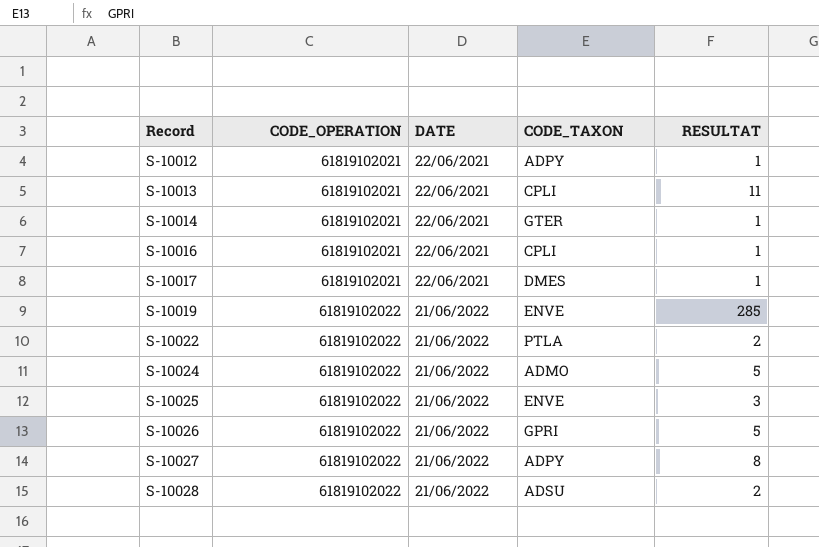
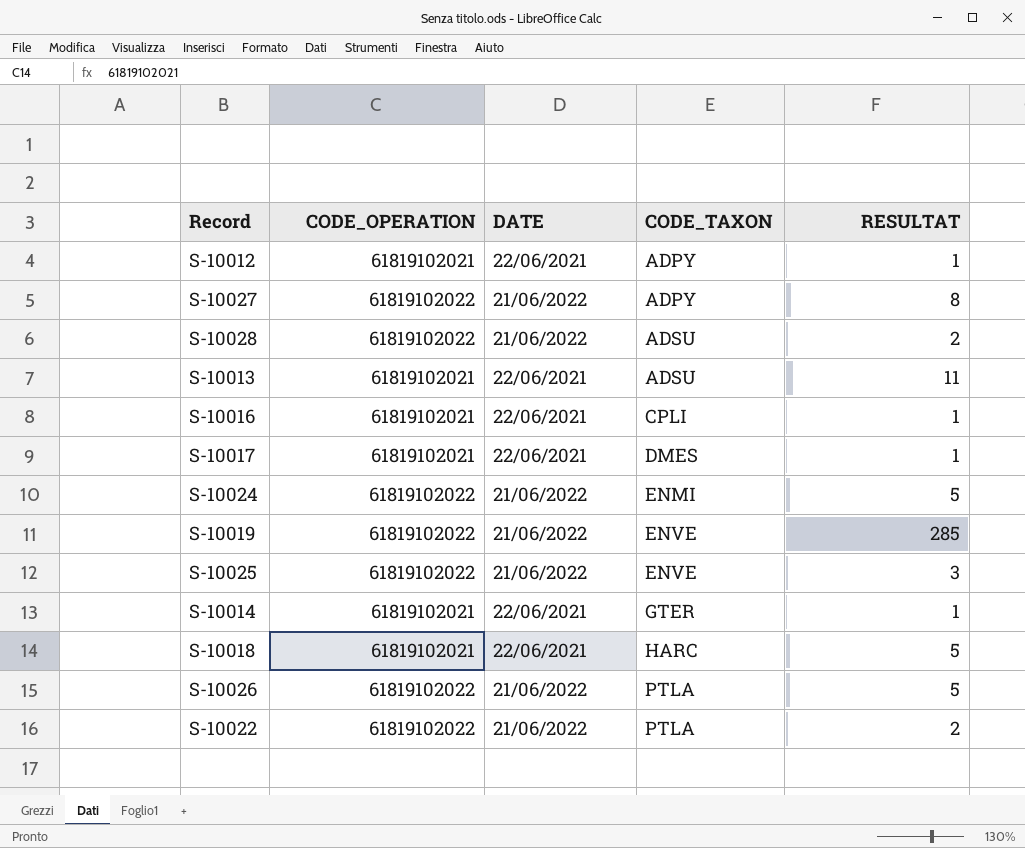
row order: Record ascending -> CODE_TAXON ascending
S-10013 | CODE_TAXON: CPLI -> ADSU
S-10024 | CODE_TAXON: ADMO -> ENMI
row S-10018: none -> 61819102021 | 22/06/2021 | HARC | 5
S-10026 | CODE_TAXON: GPRI -> PTLA

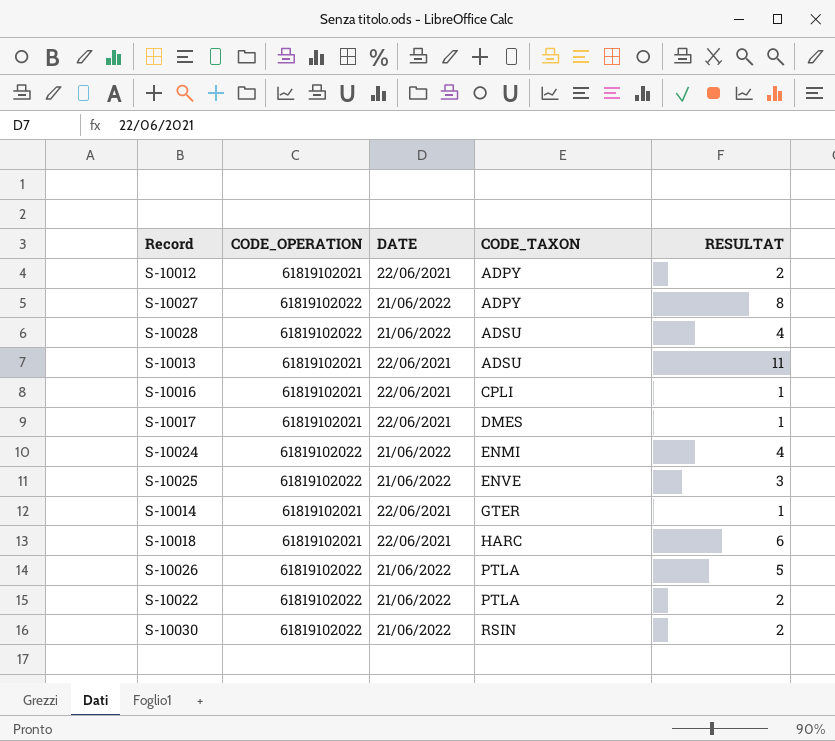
row S-10019: 61819102022 | 21/06/2022 | ENVE | 285 -> none
S-10012 | RESULTAT: 1 -> 2
S-10028 | RESULTAT: 2 -> 4
S-10024 | RESULTAT: 5 -> 4
S-10018 | RESULTAT: 5 -> 6
row S-10030: none -> 61819102022 | 21/06/2022 | RSIN | 2

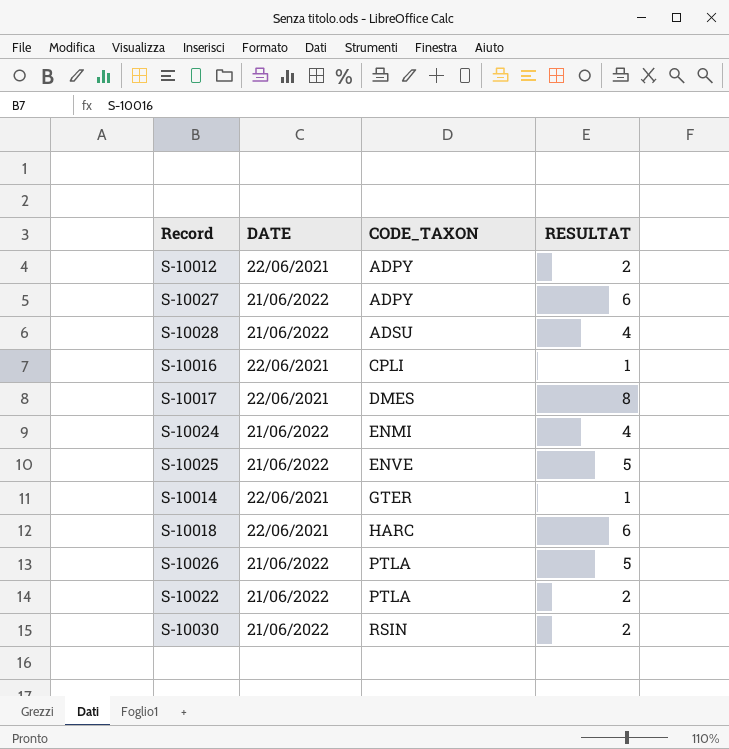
column CODE_OPERATION | position: 2 -> none
row S-10013: 61819102021 | 22/06/2021 | ADSU | 11 -> none
S-10027 | RESULTAT: 8 -> 6
S-10017 | RESULTAT: 1 -> 8
S-10025 | RESULTAT: 3 -> 5

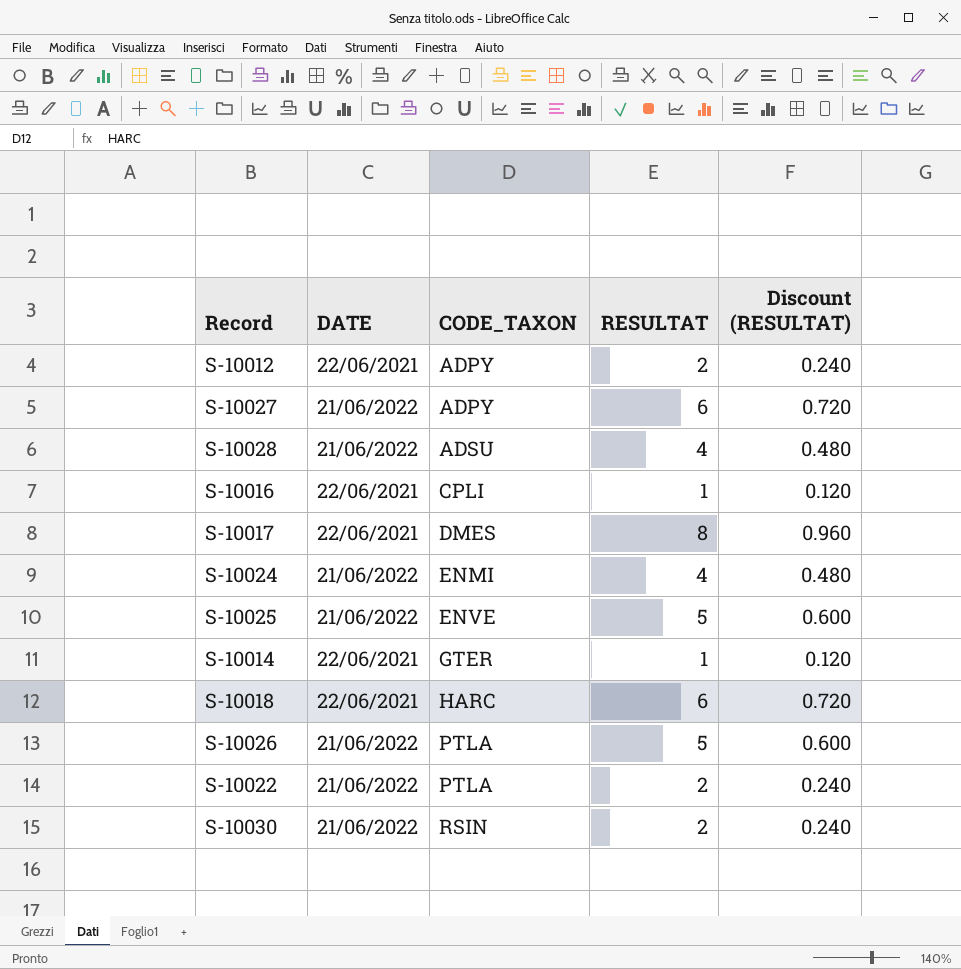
column Discount (RESULTAT) | formula: none -> [RESULTAT] * 0.12

